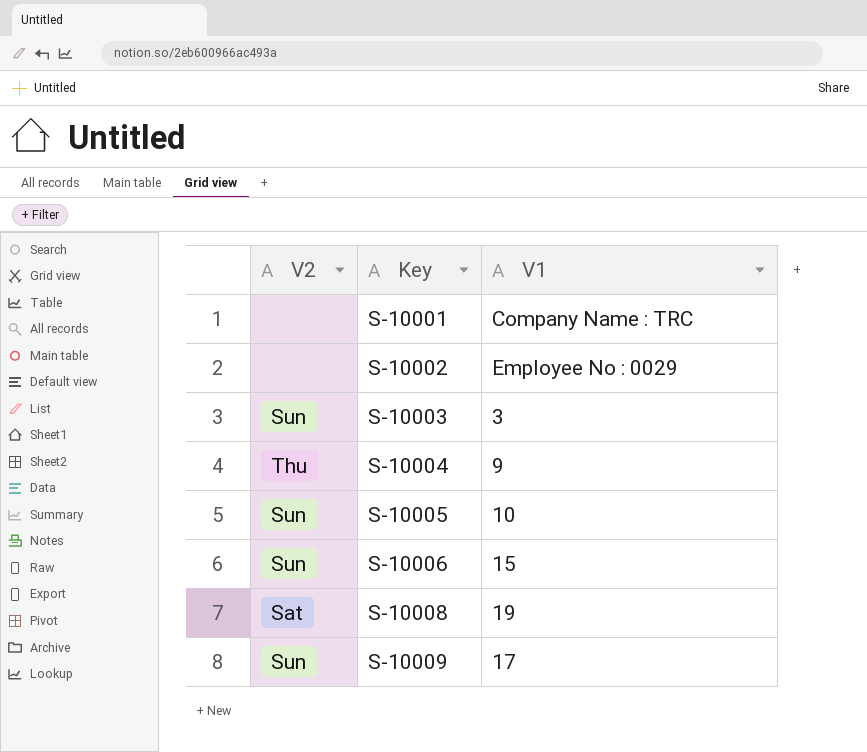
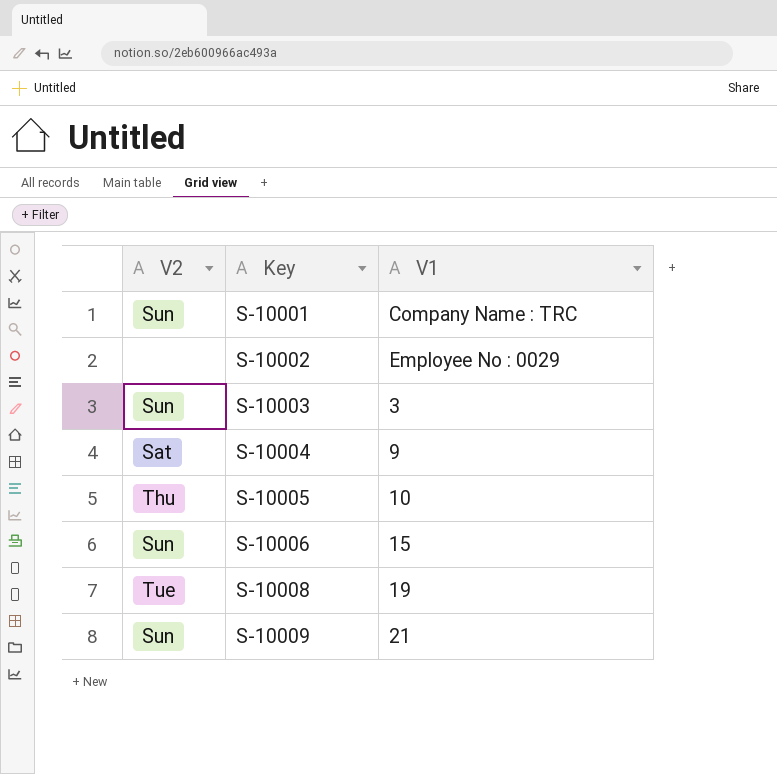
S-10001 | V2: none -> Sun
S-10004 | V2: Thu -> Sat
S-10005 | V2: Sun -> Thu
S-10008 | V2: Sat -> Tue
S-10009 | V1: 17 -> 21

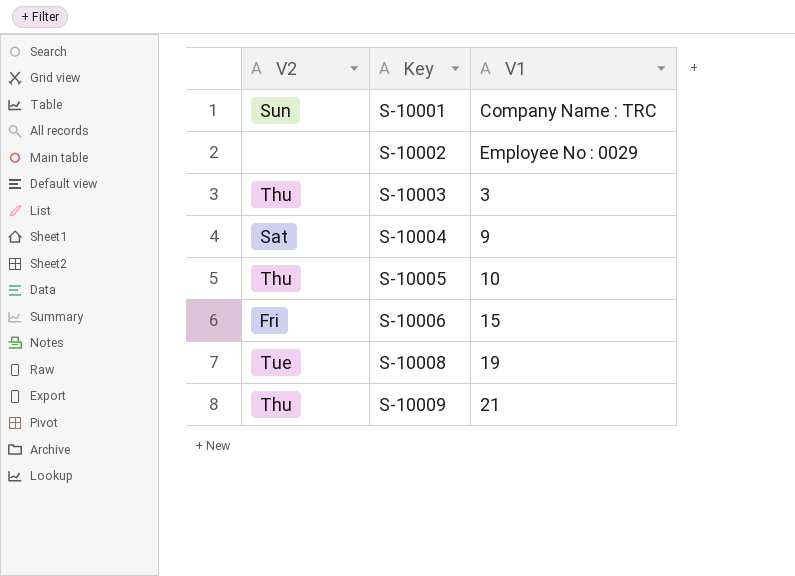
S-10003 | V2: Sun -> Thu
S-10006 | V2: Sun -> Fri
S-10009 | V2: Sun -> Thu

